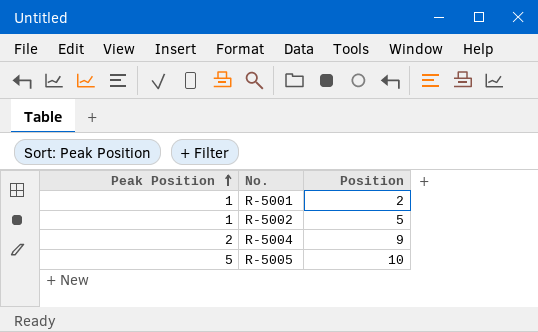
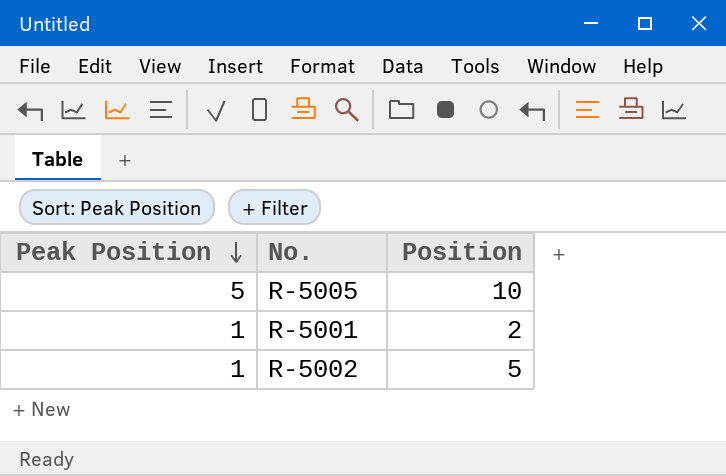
row order: Peak Position ascending -> Peak Position descending
row R-5004: 2 | 9 -> none

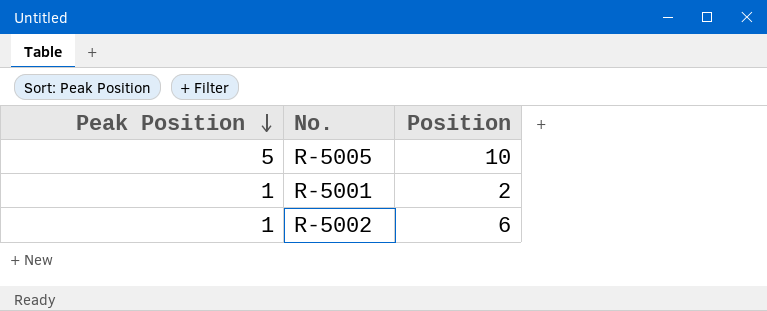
R-5002 | Position: 5 -> 6

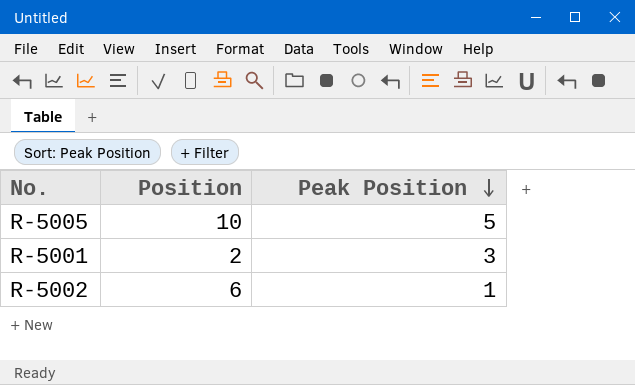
column Peak Position | position: 1 -> 3
R-5001 | Peak Position: 1 -> 3

